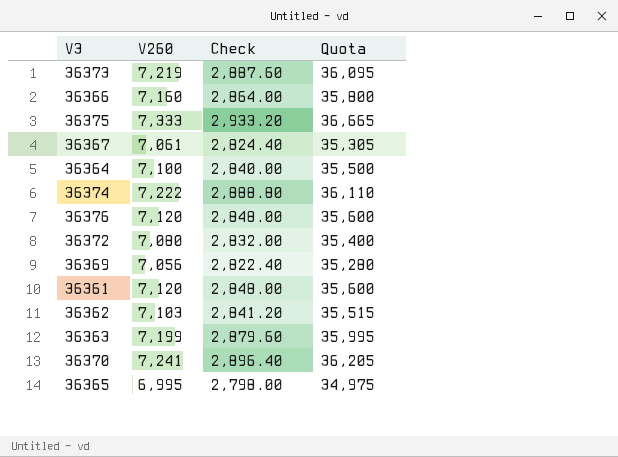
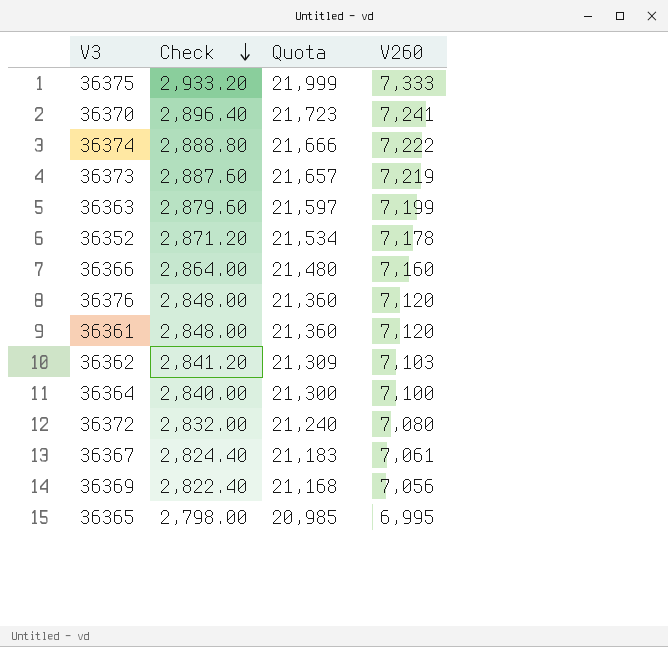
row order: none -> Check descending
column Quota | formula: [V260] * 5 -> [V260] * 3
column V260 | position: 2 -> 4
row 36352: none -> 2,871.20 | 21,534 | 7,178

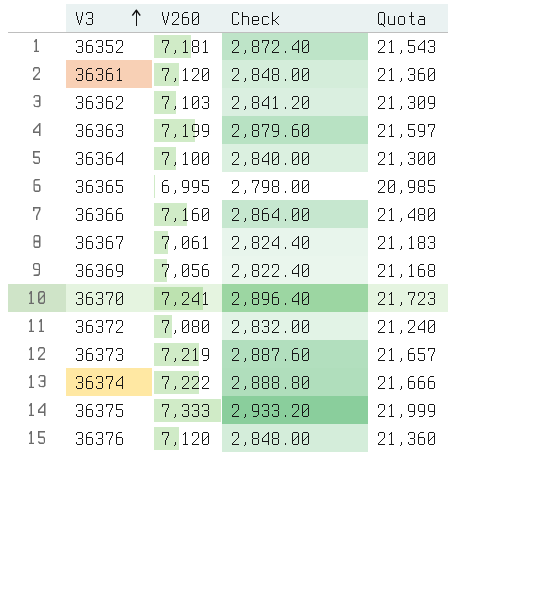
row order: Check descending -> V3 ascending
column V260 | position: 4 -> 2
36352 | V260: 7,178 -> 7,181
36352 | Check: 2,871.20 -> 2,872.40
36352 | Quota: 21,534 -> 21,543

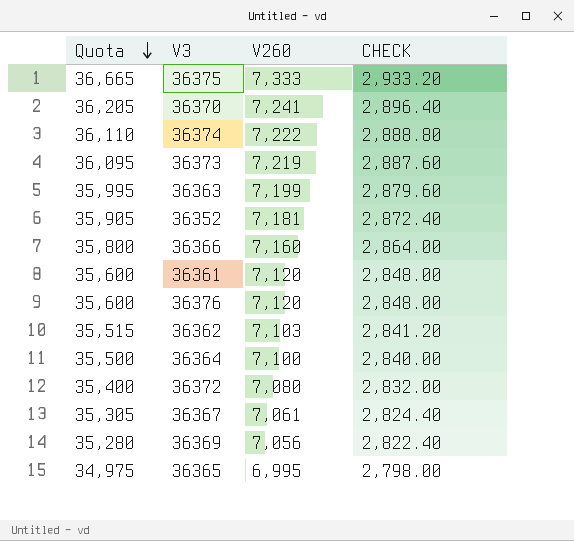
row order: V3 ascending -> Quota descending
column Quota | formula: [V260] * 3 -> [V260] * 5
column Quota | position: 4 -> 1
column name: Check -> CHECK

